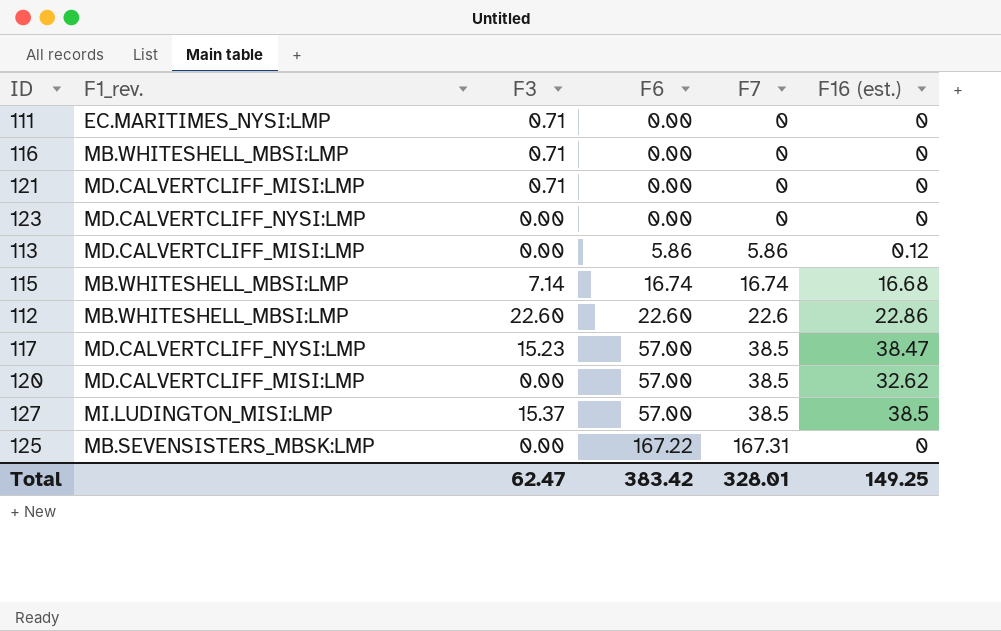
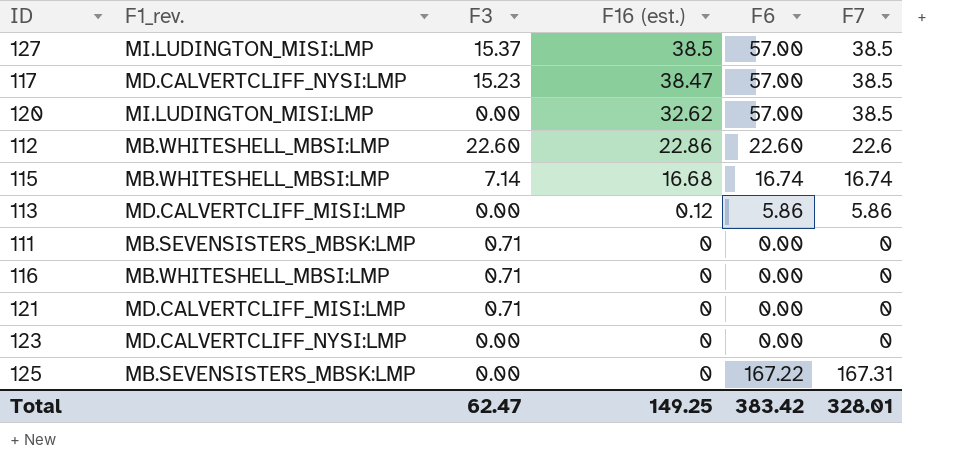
row order: F6 ascending -> F16 (est.) descending
column F16 (est.) | position: 6 -> 4
120 | F1_rev.: MD.CALVERTCLIFF_MISI:LMP -> MI.LUDINGTON_MISI:LMP
111 | F1_rev.: EC.MARITIMES_NYSI:LMP -> MB.SEVENSISTERS_MBSK:LMP

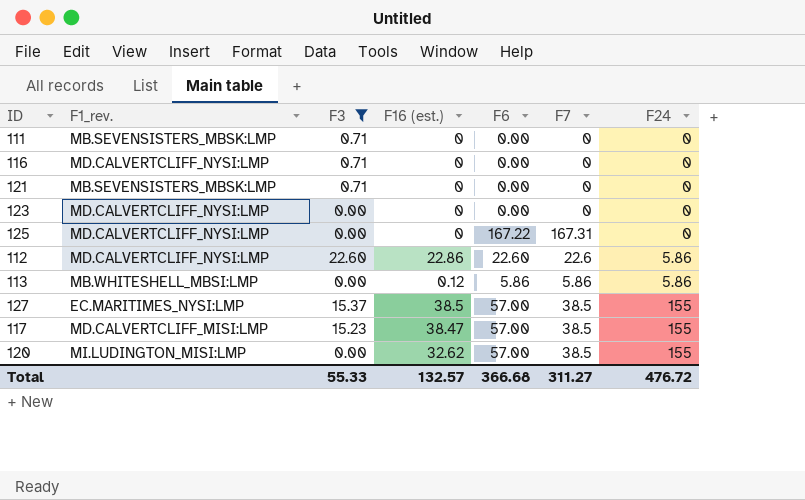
filter: none -> F3 != 7.14
row order: F16 (est.) descending -> F24 ascending
column F24 | position: none -> 7
116 | F1_rev.: MB.WHITESHELL_MBSI:LMP -> MD.CALVERTCLIFF_NYSI:LMP
121 | F1_rev.: MD.CALVERTCLIFF_MISI:LMP -> MB.SEVENSISTERS_MBSK:LMP
125 | F1_rev.: MB.SEVENSISTERS_MBSK:LMP -> MD.CALVERTCLIFF_NYSI:LMP
112 | F1_rev.: MB.WHITESHELL_MBSI:LMP -> MD.CALVERTCLIFF_NYSI:LMP
113 | F1_rev.: MD.CALVERTCLIFF_MISI:LMP -> MB.WHITESHELL_MBSI:LMP
127 | F1_rev.: MI.LUDINGTON_MISI:LMP -> EC.MARITIMES_NYSI:LMP
117 | F1_rev.: MD.CALVERTCLIFF_NYSI:LMP -> MD.CALVERTCLIFF_MISI:LMP
Total | F3: 62.47 -> 55.33
Total | F16 (est.): 149.25 -> 132.57
Total | F6: 383.42 -> 366.68
Total | F7: 328.01 -> 311.27

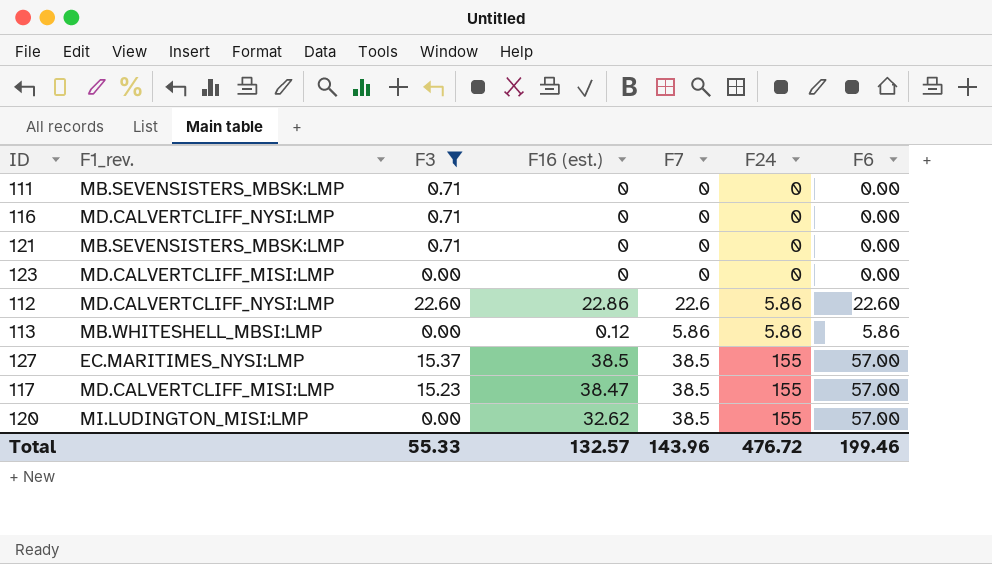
column F6 | position: 5 -> 7
row 125: MD.CALVERTCLIFF_NYSI:LMP | 0.00 | 0 | 167.22 | 167.31 | 0 -> none
123 | F1_rev.: MD.CALVERTCLIFF_NYSI:LMP -> MD.CALVERTCLIFF_MISI:LMP
Total | F7: 311.27 -> 143.96
Total | F6: 366.68 -> 199.46

